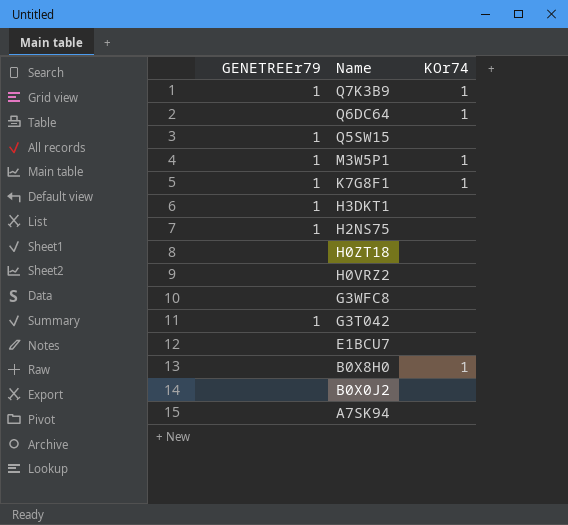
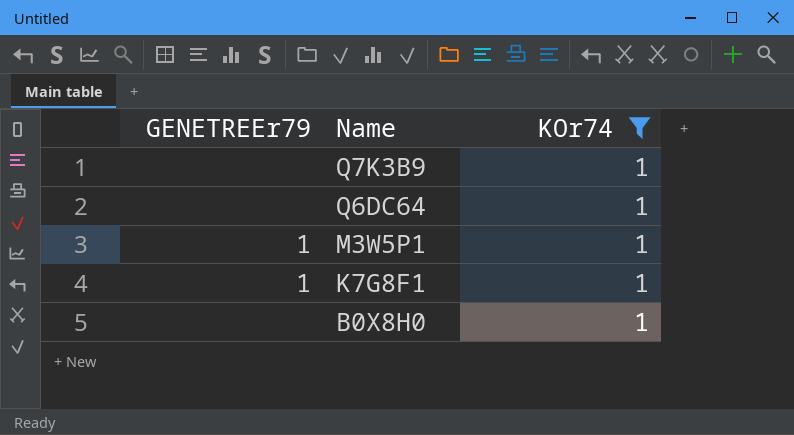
filter: none -> KOr74 = 1
Q7K3B9 | GENETREEr79: 1 -> none

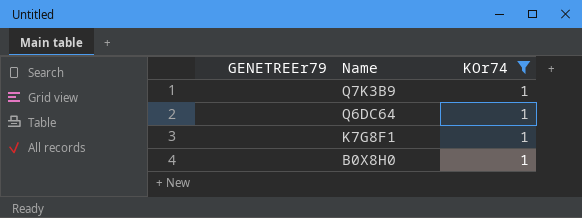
row M3W5P1: 1 | 1 -> none
K7G8F1 | GENETREEr79: 1 -> none

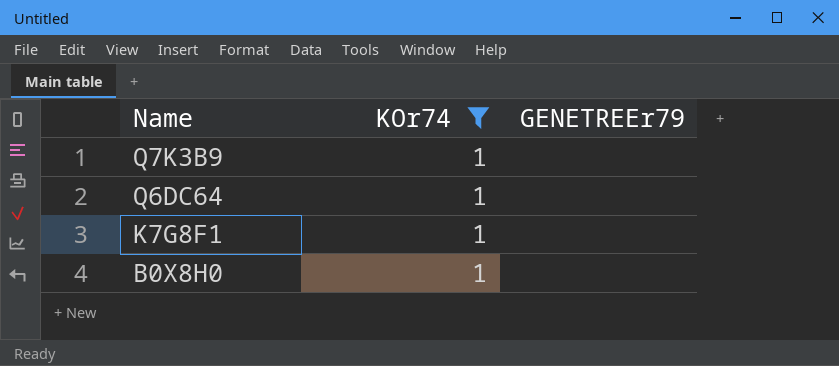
column GENETREEr79 | position: 1 -> 3

